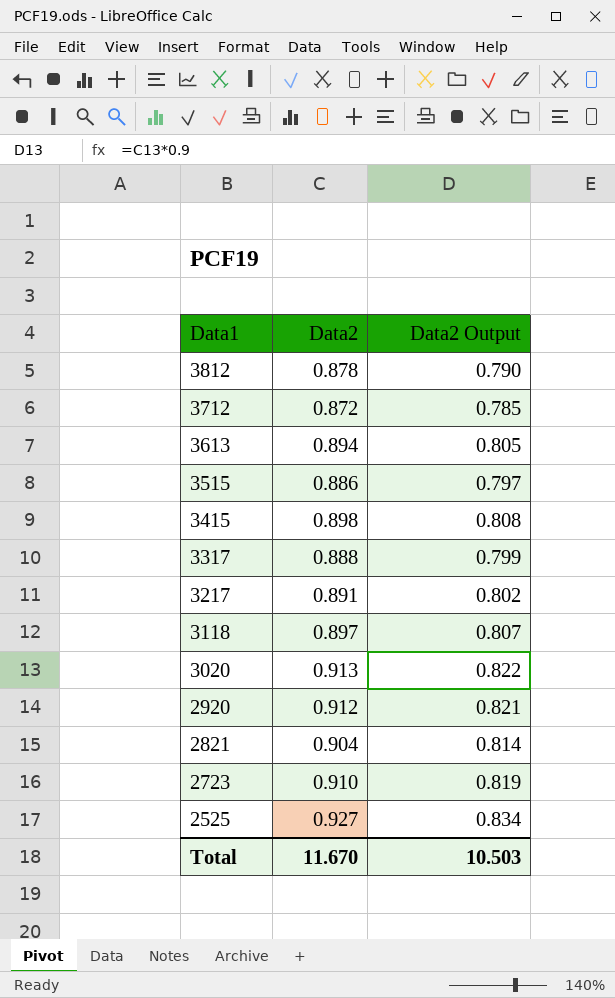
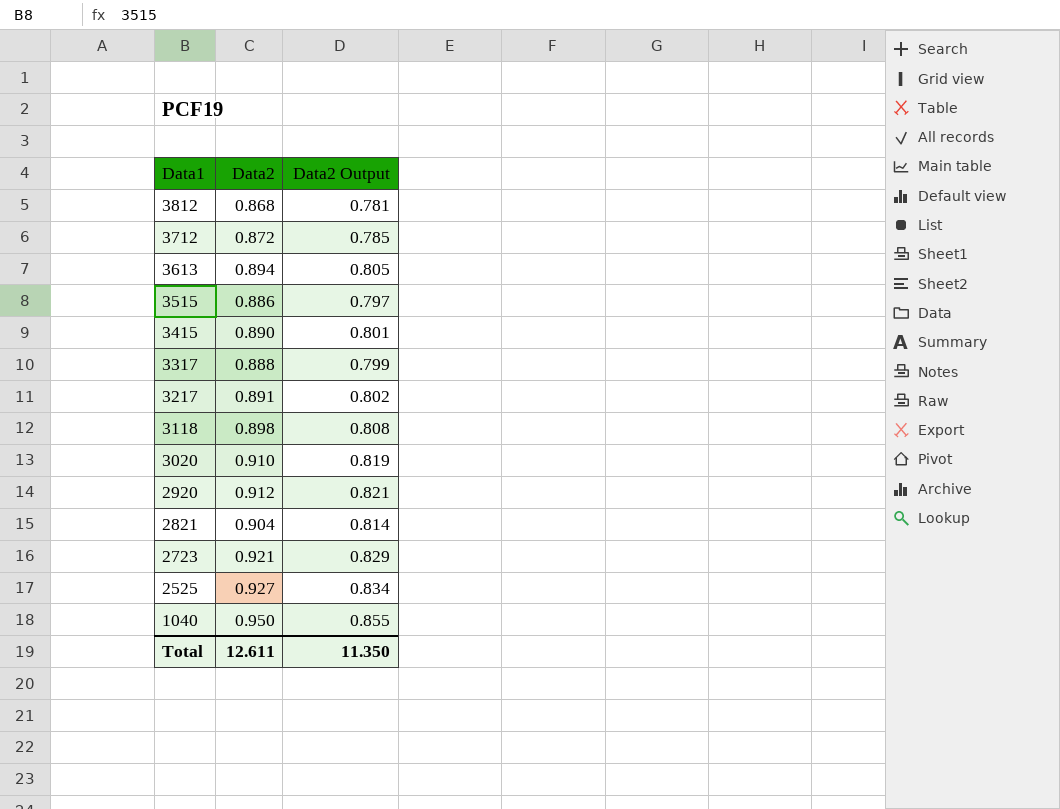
3812 | Data2: 0.878 -> 0.868
3812 | Data2 Output: 0.790 -> 0.781
3415 | Data2: 0.898 -> 0.890
3415 | Data2 Output: 0.808 -> 0.801
3118 | Data2: 0.897 -> 0.898
3118 | Data2 Output: 0.807 -> 0.808
3020 | Data2: 0.913 -> 0.910
3020 | Data2 Output: 0.822 -> 0.819
2723 | Data2: 0.910 -> 0.921
2723 | Data2 Output: 0.819 -> 0.829
row 1040: none -> 0.950 | 0.855
Total | Data2: 11.670 -> 12.611
Total | Data2 Output: 10.503 -> 11.350

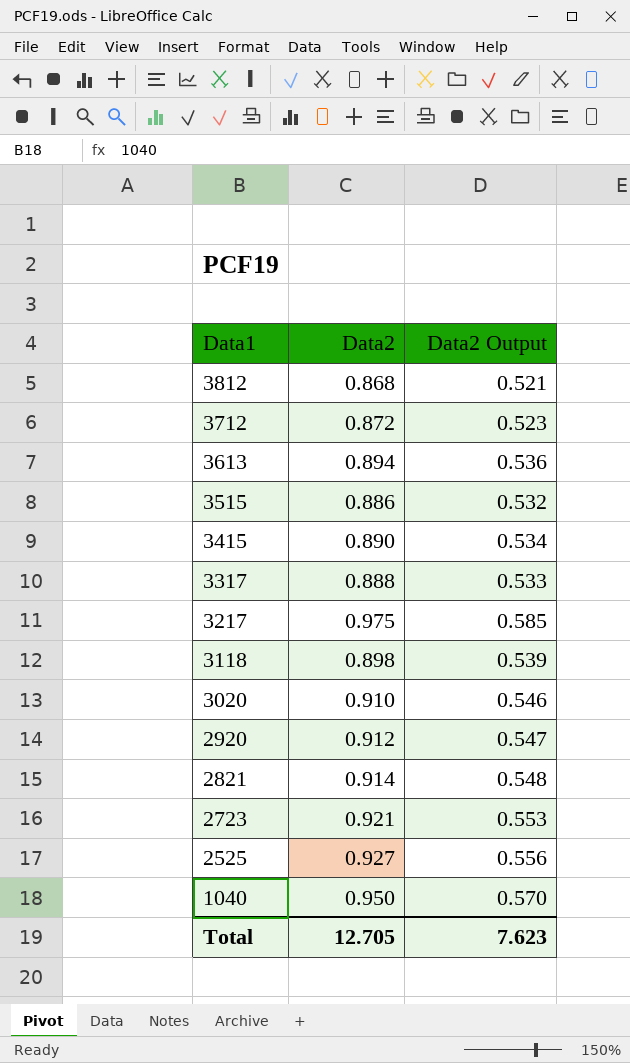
column Data2 Output | formula: [Data2] * 0.9 -> [Data2] * 0.6
3217 | Data2: 0.891 -> 0.975
2821 | Data2: 0.904 -> 0.914
Total | Data2: 12.611 -> 12.705
Total | Data2 Output: 11.350 -> 7.623

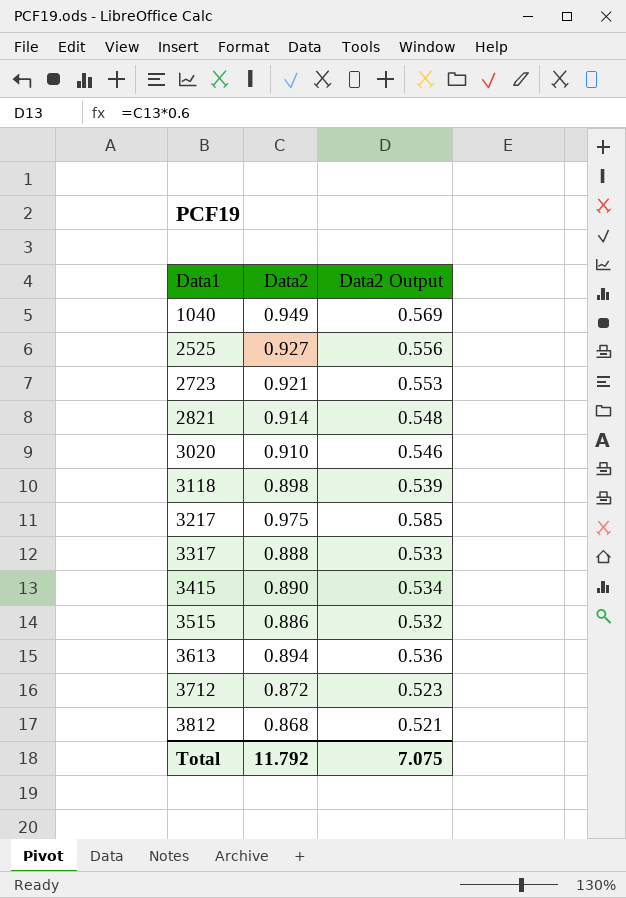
row order: Data1 descending -> Data1 ascending
row 2920: 0.912 | 0.547 -> none
1040 | Data2: 0.950 -> 0.949
1040 | Data2 Output: 0.570 -> 0.569
Total | Data2: 12.705 -> 11.792
Total | Data2 Output: 7.623 -> 7.075

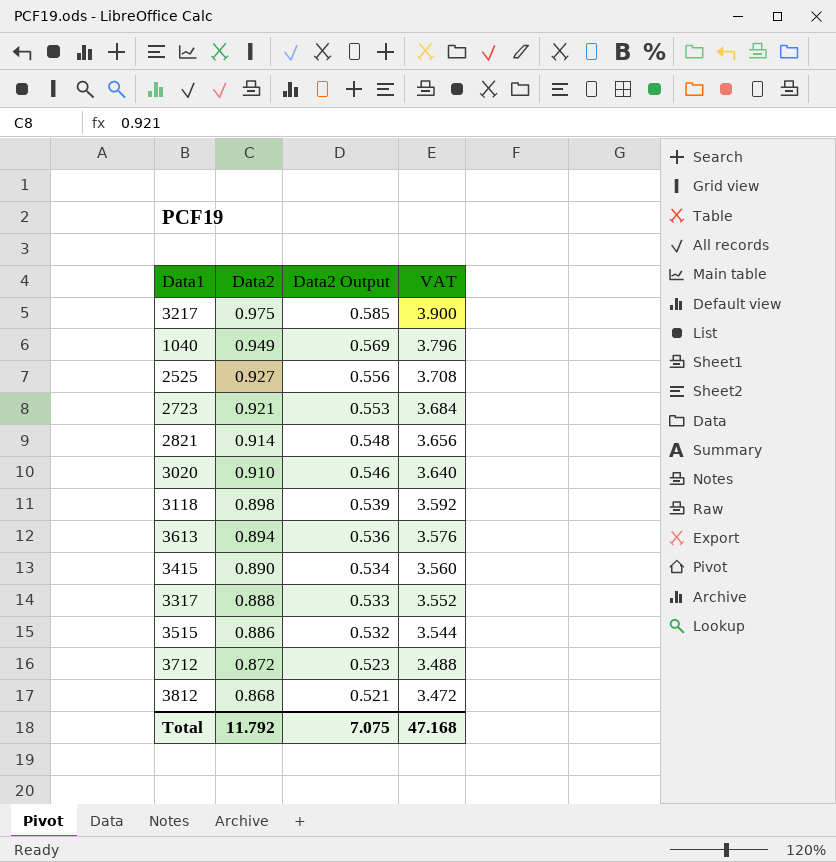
row order: Data1 ascending -> Data2 descending
column VAT | formula: none -> [Data2] * 4

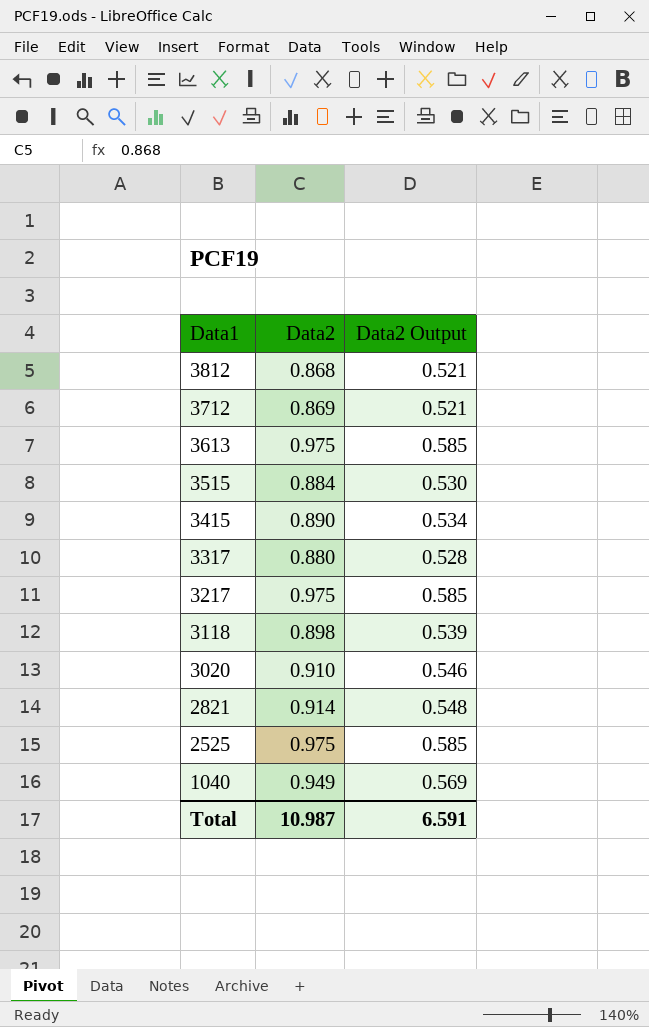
row order: Data2 descending -> Data1 descending
column VAT | formula: [Data2] * 4 -> none
row 2723: 0.921 | 0.553 | 3.684 -> none
3712 | Data2: 0.872 -> 0.869
3712 | Data2 Output: 0.523 -> 0.521
3613 | Data2: 0.894 -> 0.975
3613 | Data2 Output: 0.536 -> 0.585
3515 | Data2: 0.886 -> 0.884
3515 | Data2 Output: 0.532 -> 0.530
3317 | Data2: 0.888 -> 0.880
3317 | Data2 Output: 0.533 -> 0.528
2525 | Data2: 0.927 -> 0.975
2525 | Data2 Output: 0.556 -> 0.585
Total | Data2: 11.792 -> 10.987
Total | Data2 Output: 7.075 -> 6.591

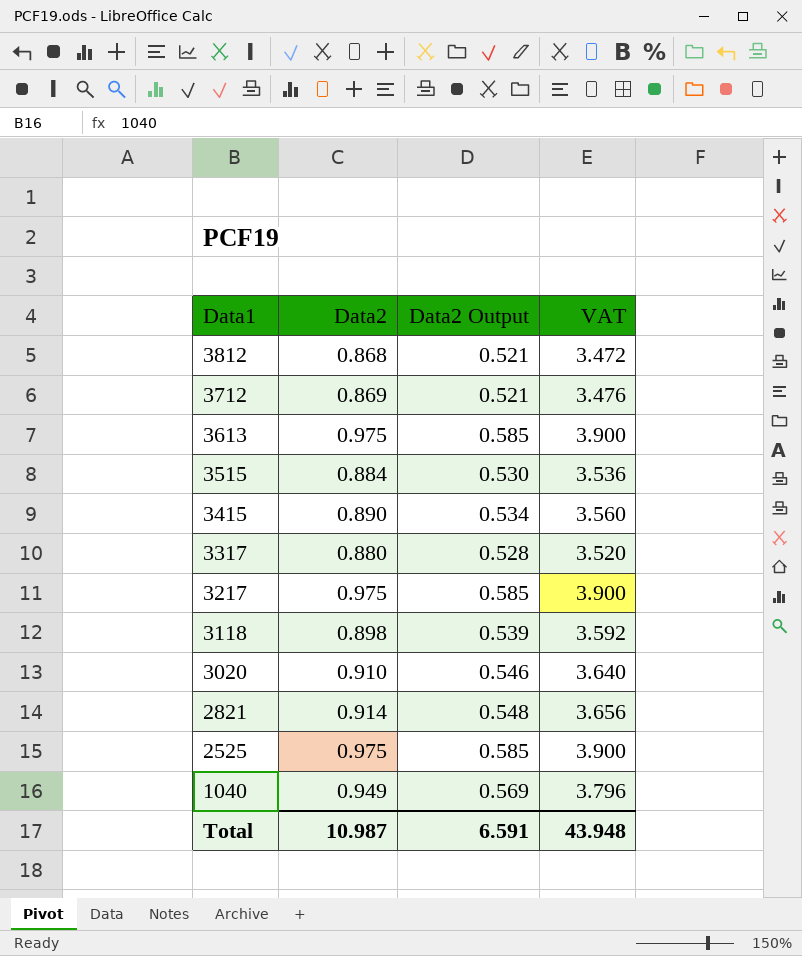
column VAT | formula: none -> [Data2] * 4

